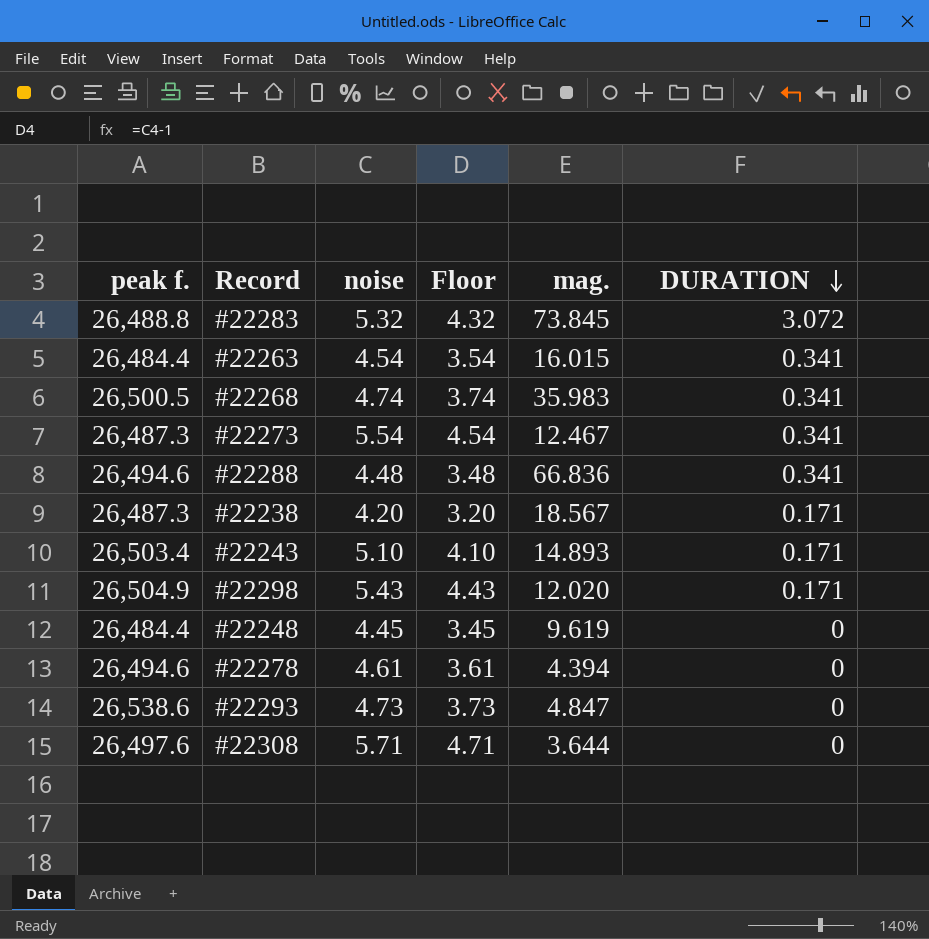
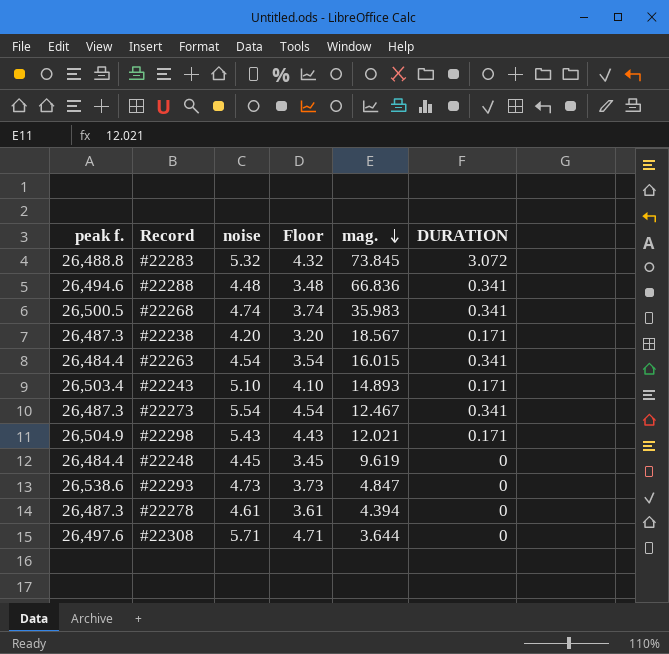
row order: DURATION descending -> mag. descending
#22298 | mag.: 12.020 -> 12.021
#22278 | peak f.: 26,494.6 -> 26,487.3

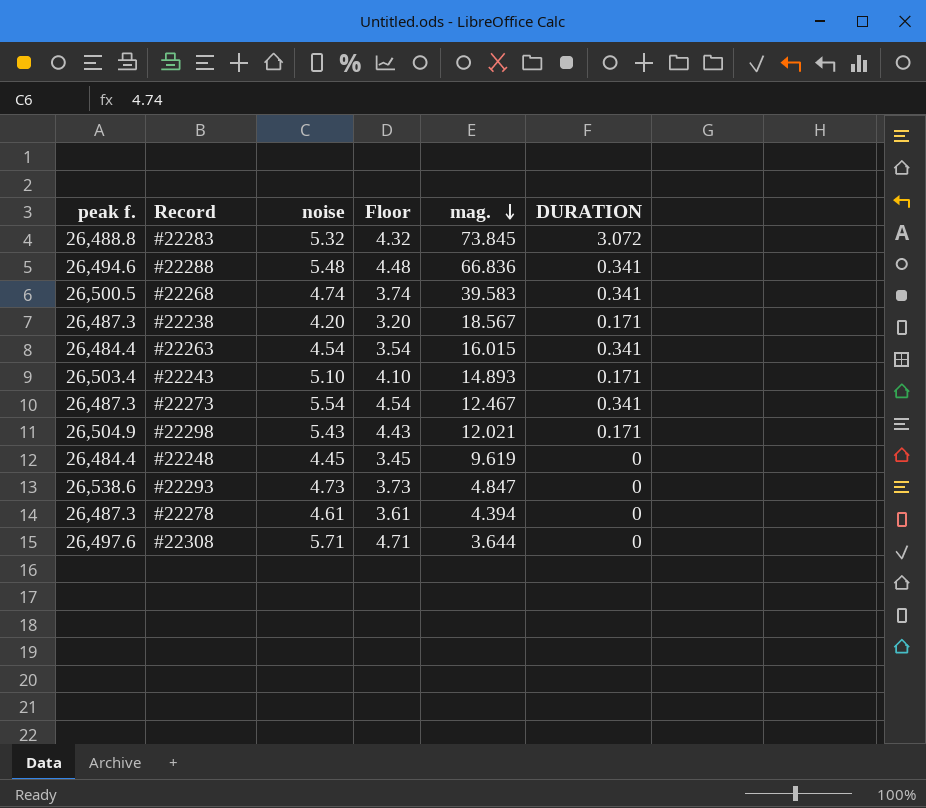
#22288 | noise: 4.48 -> 5.48
#22288 | Floor: 3.48 -> 4.48
#22268 | mag.: 35.983 -> 39.583

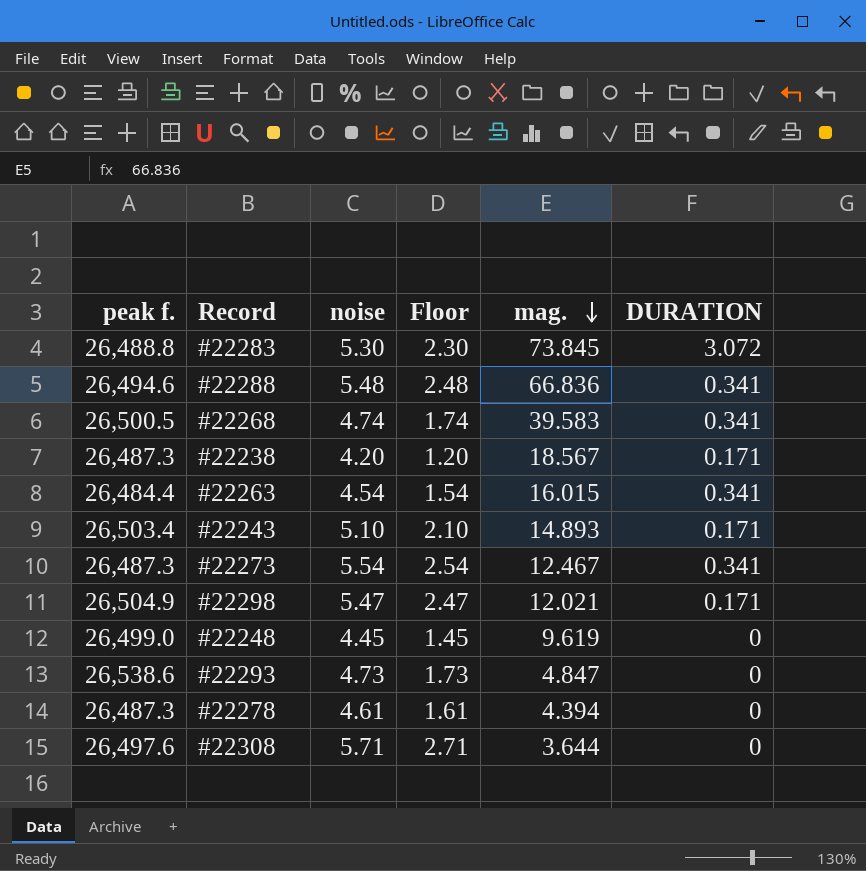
column Floor | formula: [noise] - 1 -> [noise] - 3
#22283 | noise: 5.32 -> 5.30
#22298 | noise: 5.43 -> 5.47
#22248 | peak f.: 26,484.4 -> 26,499.0

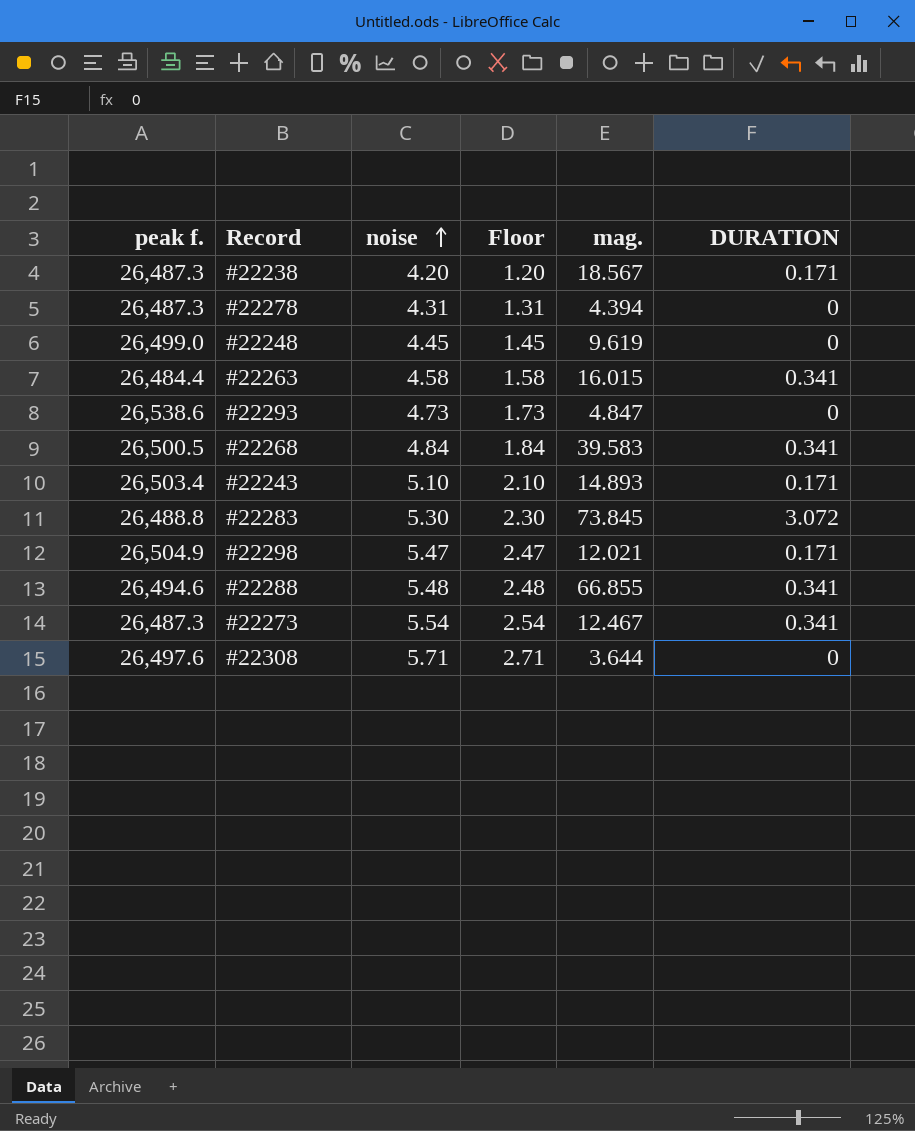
row order: mag. descending -> noise ascending
#22278 | noise: 4.61 -> 4.31
#22278 | Floor: 1.61 -> 1.31
#22263 | noise: 4.54 -> 4.58
#22263 | Floor: 1.54 -> 1.58
#22268 | noise: 4.74 -> 4.84
#22268 | Floor: 1.74 -> 1.84
#22288 | mag.: 66.836 -> 66.855

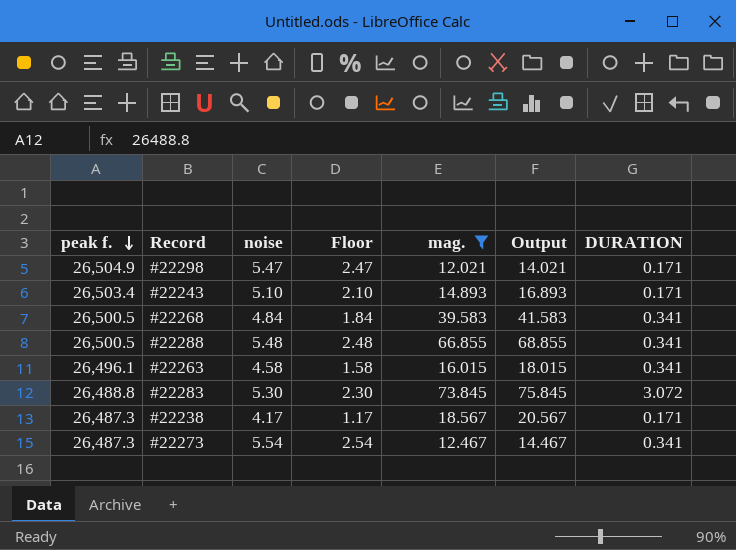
filter: none -> mag. >= 12.021
row order: noise ascending -> peak f. descending
column Output | formula: none -> [mag.] + 2
#22288 | peak f.: 26,494.6 -> 26,500.5
#22263 | peak f.: 26,484.4 -> 26,496.1
#22238 | noise: 4.20 -> 4.17
#22238 | Floor: 1.20 -> 1.17

